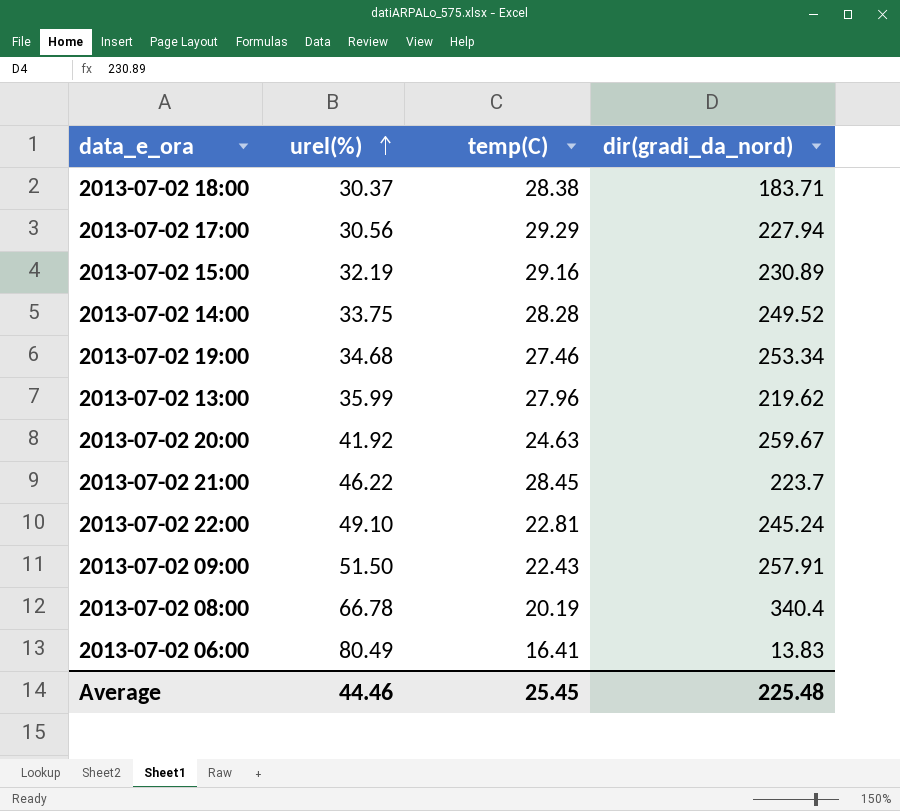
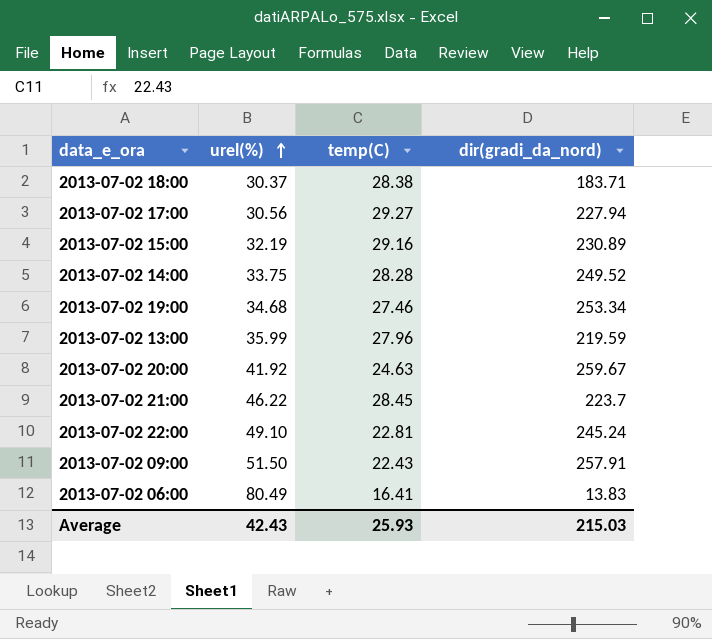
row 2013-07-02 08:00: 66.78 | 20.19 | 340.4 -> none
2013-07-02 17:00 | temp(C): 29.29 -> 29.27
2013-07-02 13:00 | dir(gradi_da_nord): 219.62 -> 219.59
Average | urel(%): 44.46 -> 42.43
Average | temp(C): 25.45 -> 25.93
Average | dir(gradi_da_nord): 225.48 -> 215.03

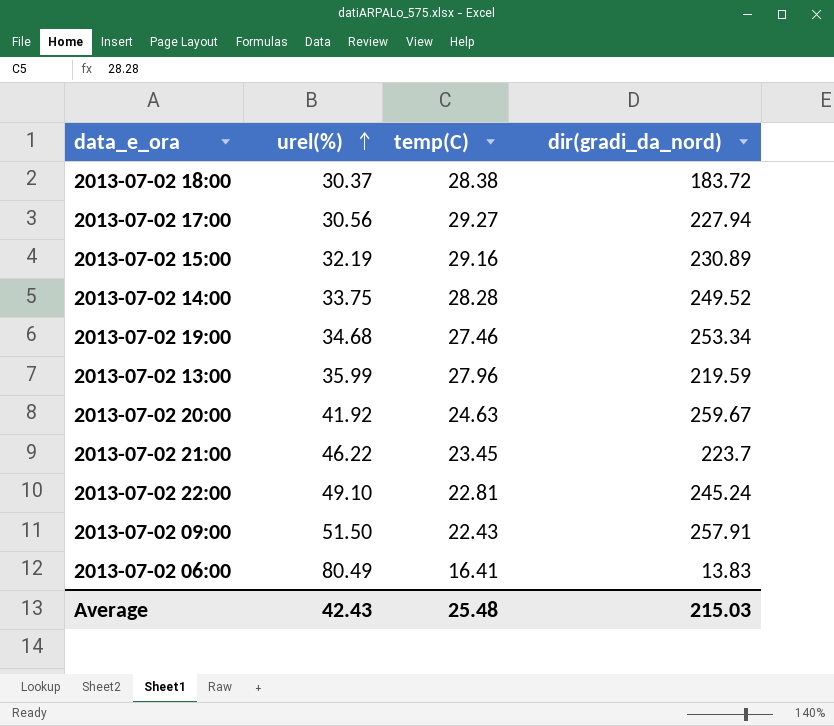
2013-07-02 18:00 | dir(gradi_da_nord): 183.71 -> 183.72
2013-07-02 21:00 | temp(C): 28.45 -> 23.45
Average | temp(C): 25.93 -> 25.48

